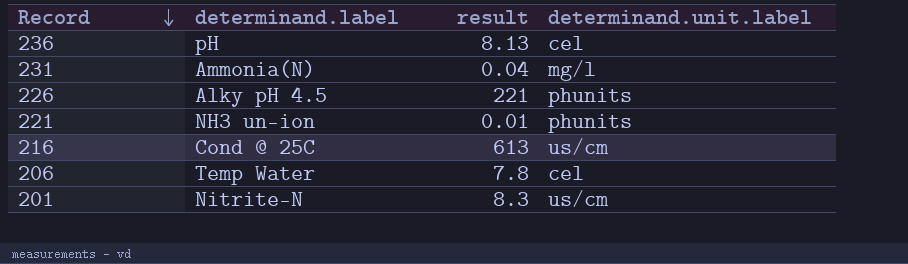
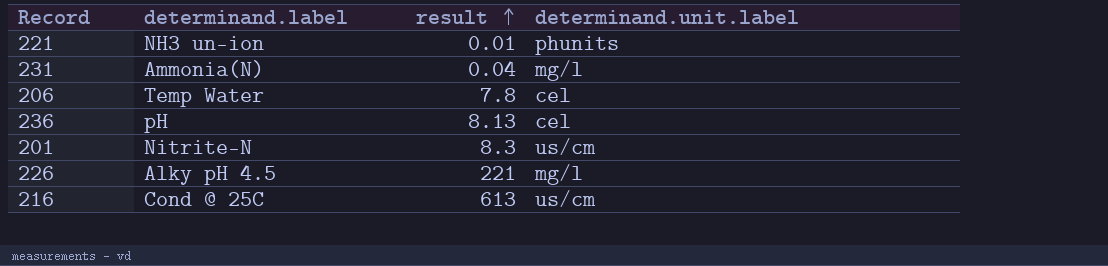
row order: Record descending -> result ascending
226 | determinand.unit.label: phunits -> mg/l

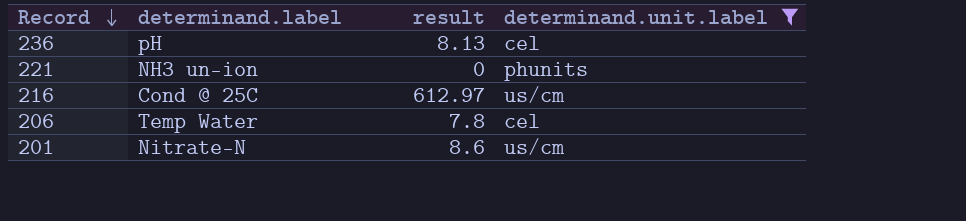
filter: none -> determinand.unit.label != mg/l
row order: result ascending -> Record descending
221 | result: 0.01 -> 0
216 | result: 613 -> 612.97
201 | determinand.label: Nitrite-N -> Nitrate-N
201 | result: 8.3 -> 8.6

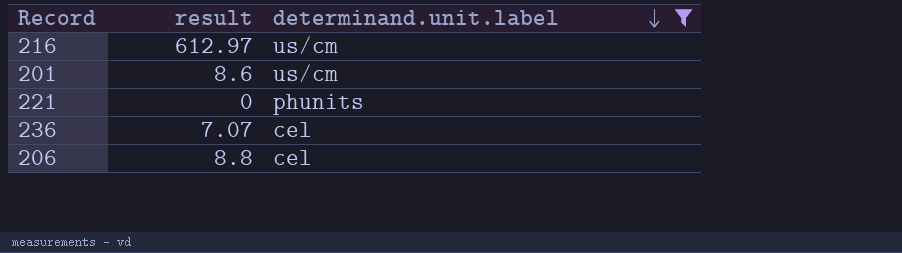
row order: Record descending -> determinand.unit.label descending
column determinand.label | position: 2 -> none
236 | result: 8.13 -> 7.07
206 | result: 7.8 -> 8.8

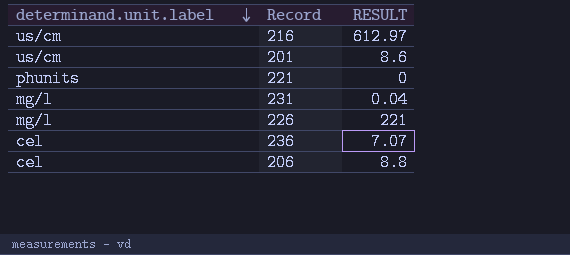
filter: determinand.unit.label != mg/l -> none
column determinand.unit.label | position: 3 -> 1
column name: result -> RESULT

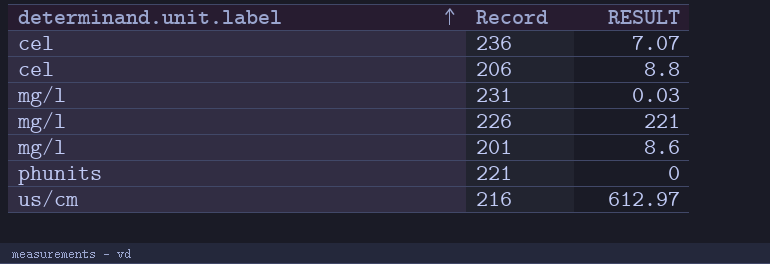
row order: determinand.unit.label descending -> determinand.unit.label ascending
231 | RESULT: 0.04 -> 0.03
201 | determinand.unit.label: us/cm -> mg/l

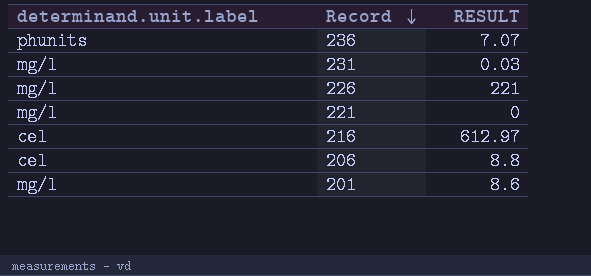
row order: determinand.unit.label ascending -> Record descending
236 | determinand.unit.label: cel -> phunits
221 | determinand.unit.label: phunits -> mg/l
216 | determinand.unit.label: us/cm -> cel

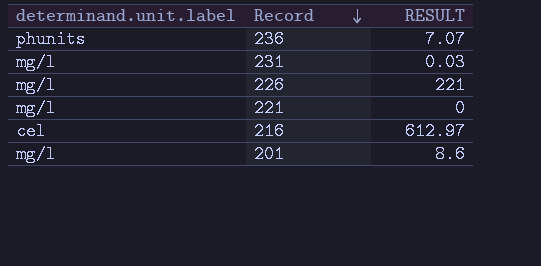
row 206: cel | 8.8 -> none

